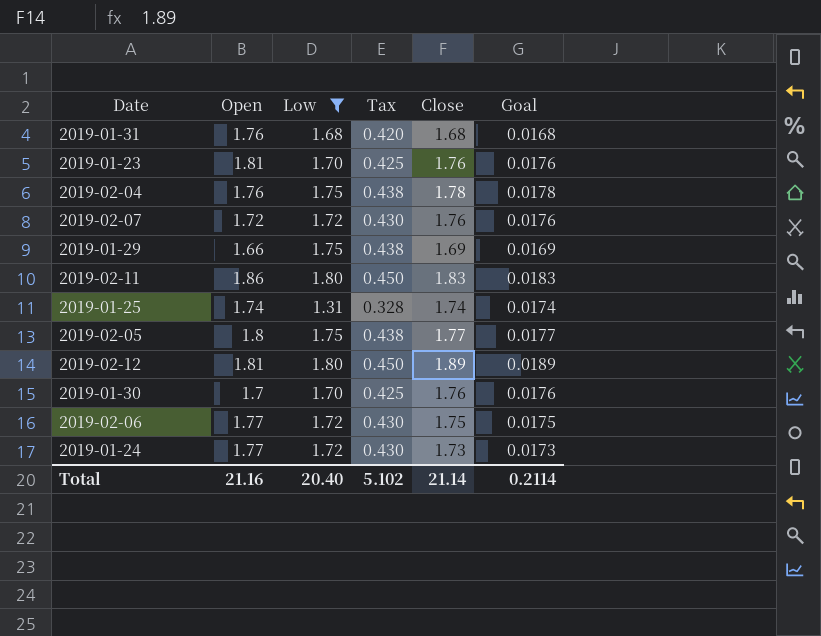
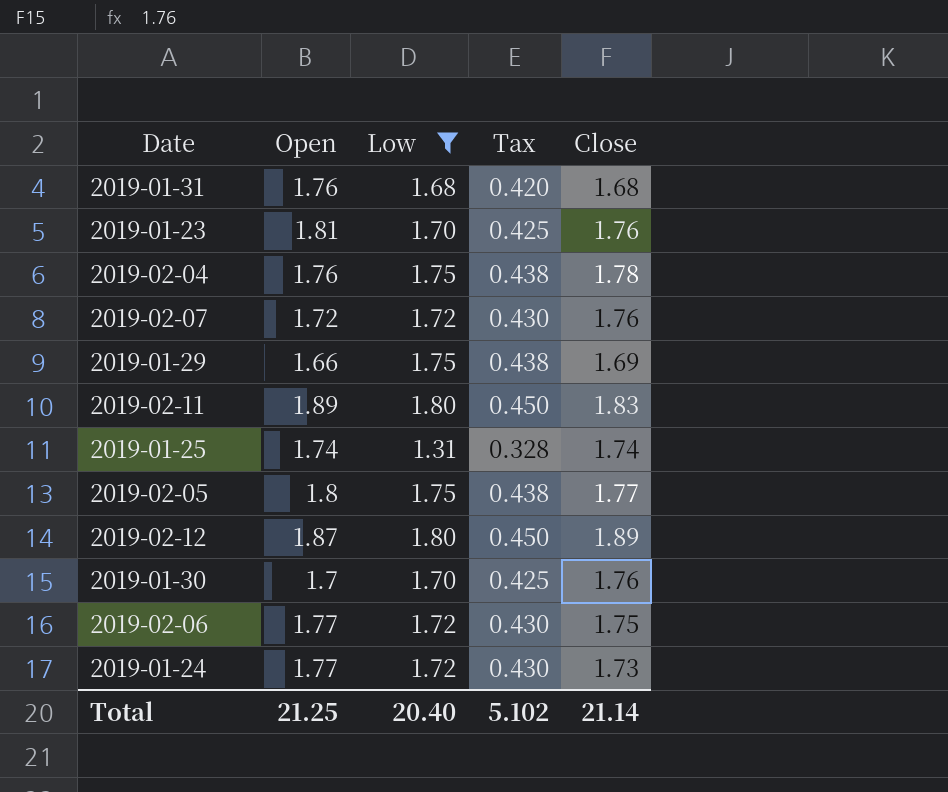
column Goal | formula: [Close] * 0.01 -> none
2019-02-11 | Open: 1.86 -> 1.89
2019-02-12 | Open: 1.81 -> 1.87
Total | Open: 21.16 -> 21.25

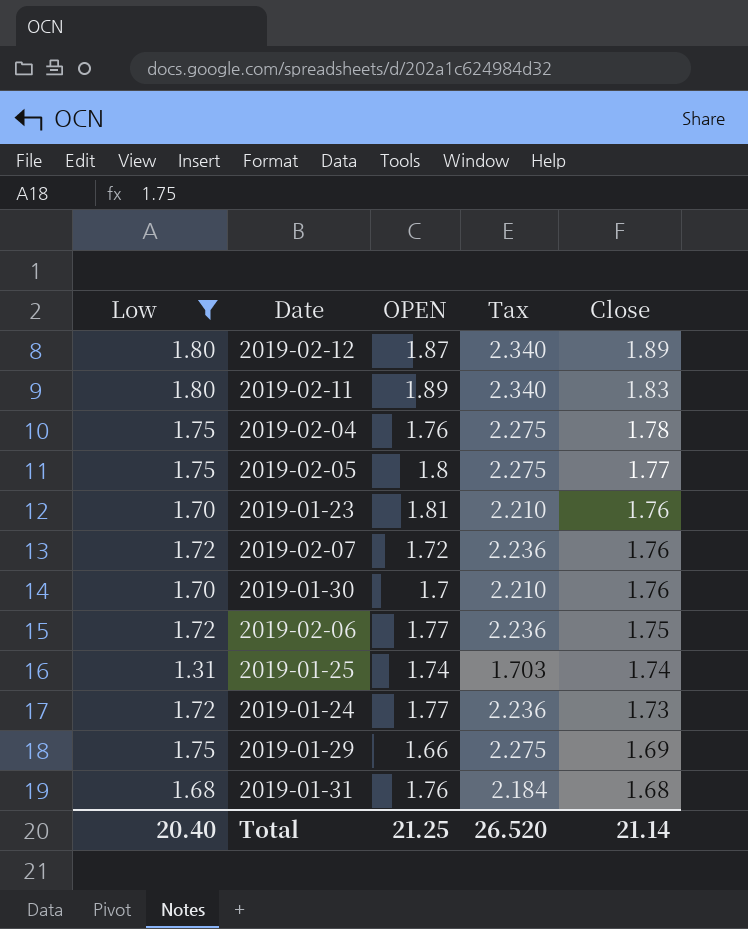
row order: none -> Close descending
column Low | position: 3 -> 1
column name: Open -> OPEN
column Tax | formula: [Low] * 0.25 -> [Low] * 1.3
Total | Tax: 5.102 -> 26.520

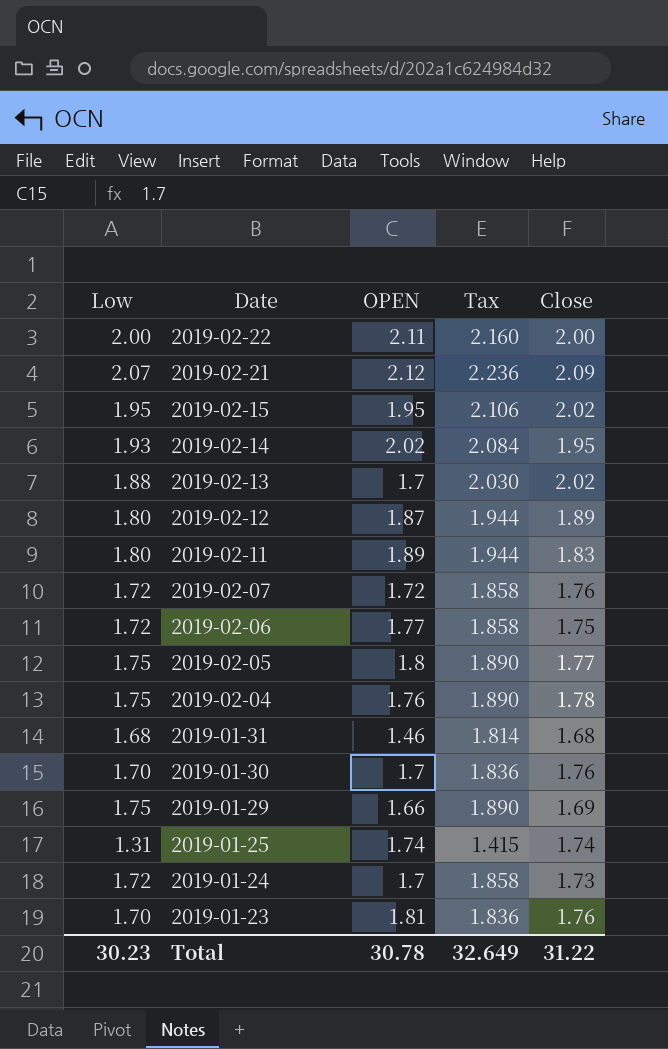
filter: Low <= 1.80 -> none
row order: Close descending -> Date descending
column Tax | formula: [Low] * 1.3 -> [Low] * 1.08
2019-01-31 | OPEN: 1.76 -> 1.46
2019-01-24 | OPEN: 1.77 -> 1.7
Total | Low: 20.40 -> 30.23
Total | OPEN: 21.25 -> 30.78
Total | Tax: 26.520 -> 32.649
Total | Close: 21.14 -> 31.22

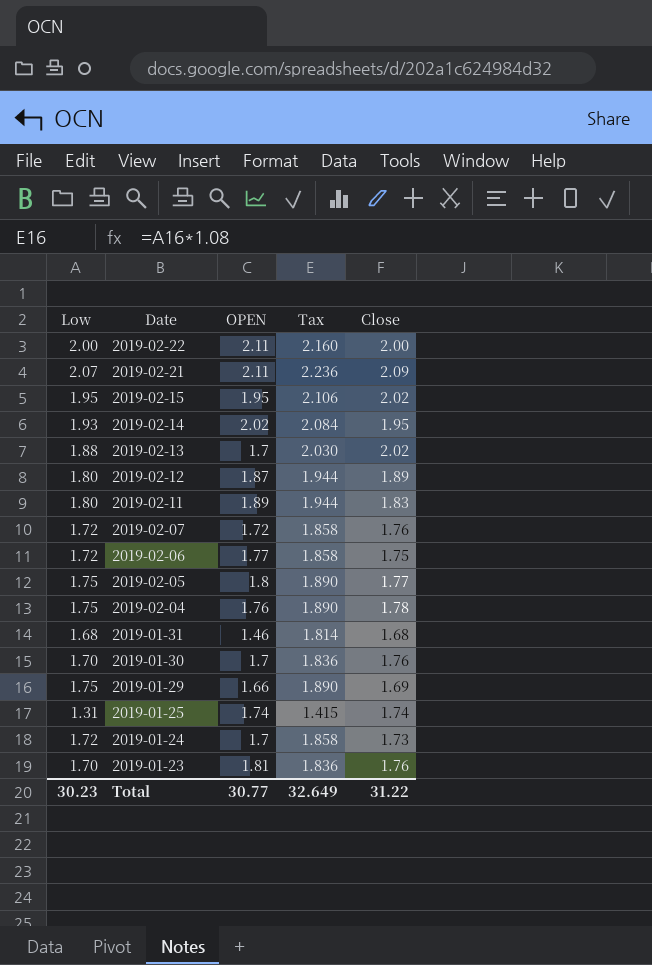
2019-02-21 | OPEN: 2.12 -> 2.11
Total | OPEN: 30.78 -> 30.77

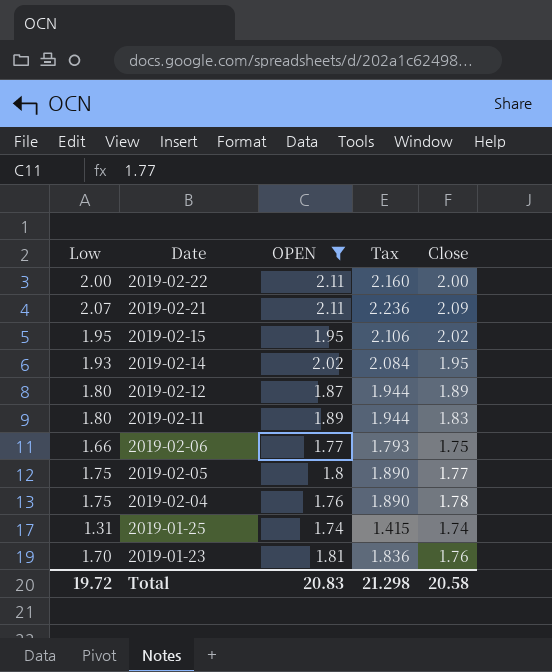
filter: none -> OPEN >= 1.74
2019-02-06 | Low: 1.72 -> 1.66
2019-02-06 | Tax: 1.858 -> 1.793
Total | Low: 30.23 -> 19.72
Total | OPEN: 30.77 -> 20.83
Total | Tax: 32.649 -> 21.298
Total | Close: 31.22 -> 20.58

